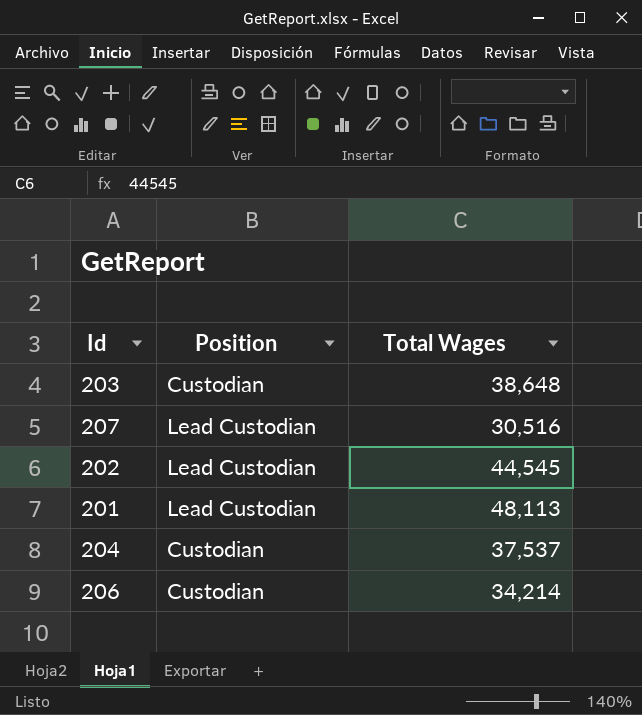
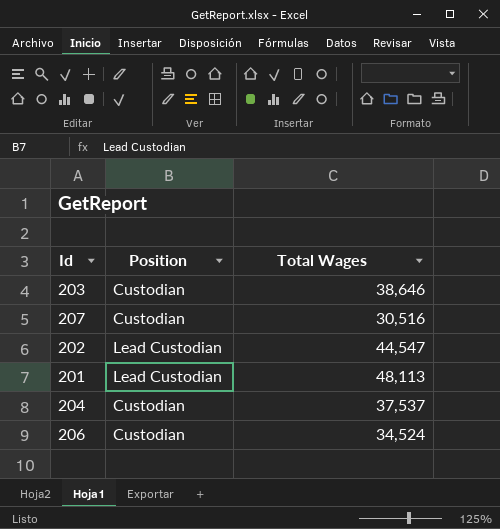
203 | Total Wages: 38,648 -> 38,646
207 | Position: Lead Custodian -> Custodian
202 | Total Wages: 44,545 -> 44,547
206 | Total Wages: 34,214 -> 34,524

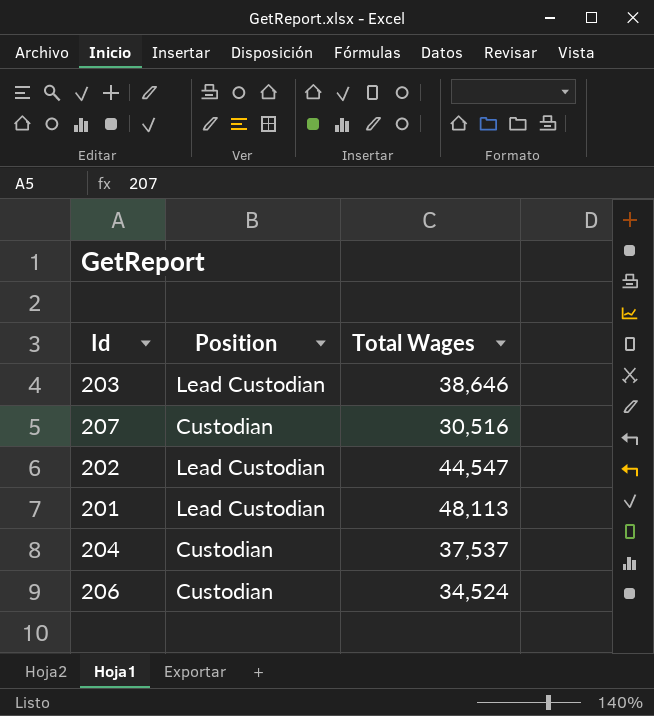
203 | Position: Custodian -> Lead Custodian

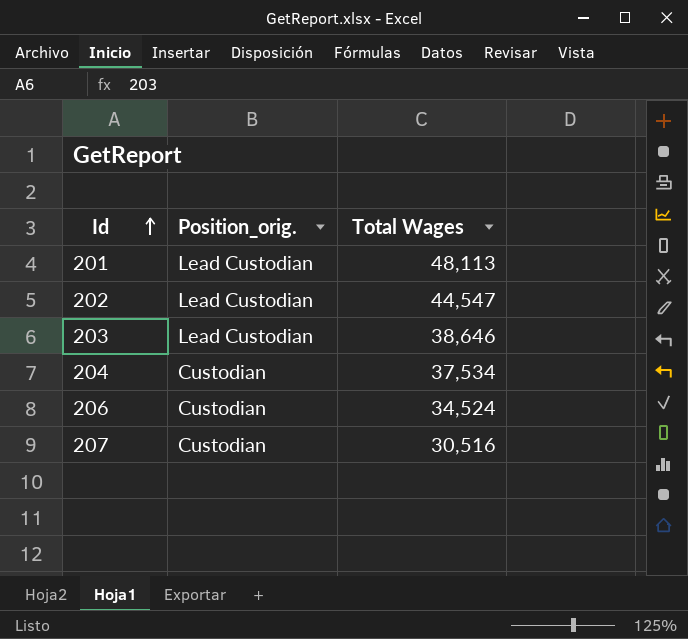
row order: none -> Id ascending
column name: Position -> Position_orig.
204 | Total Wages: 37,537 -> 37,534

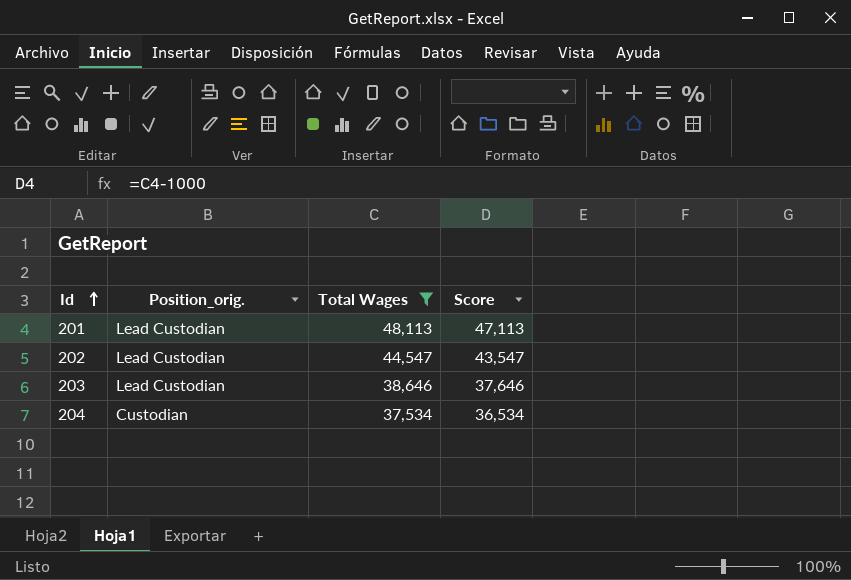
filter: none -> Total Wages >= 37,534
column Score | formula: none -> [Total Wages] - 1000

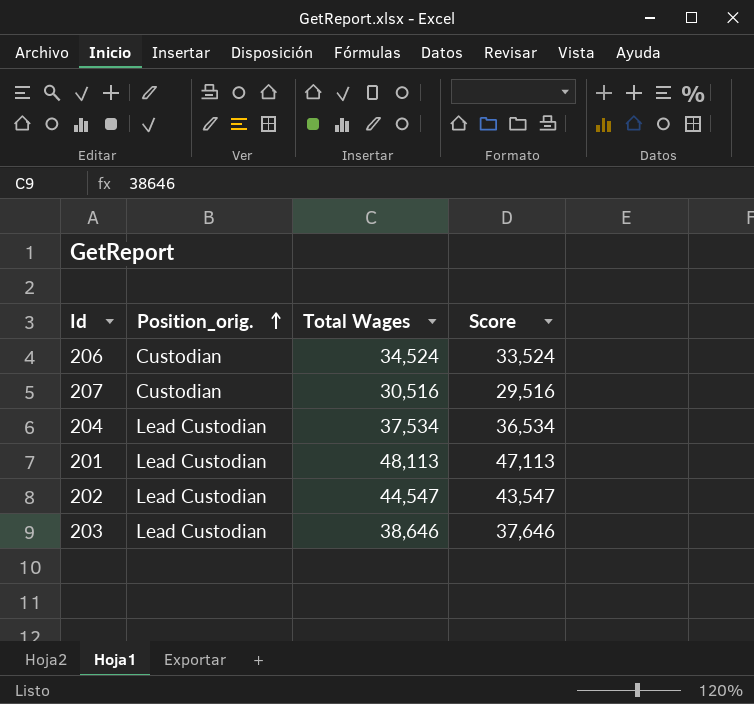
filter: Total Wages >= 37,534 -> none
row order: Id ascending -> Position_orig. ascending
204 | Position_orig.: Custodian -> Lead Custodian

